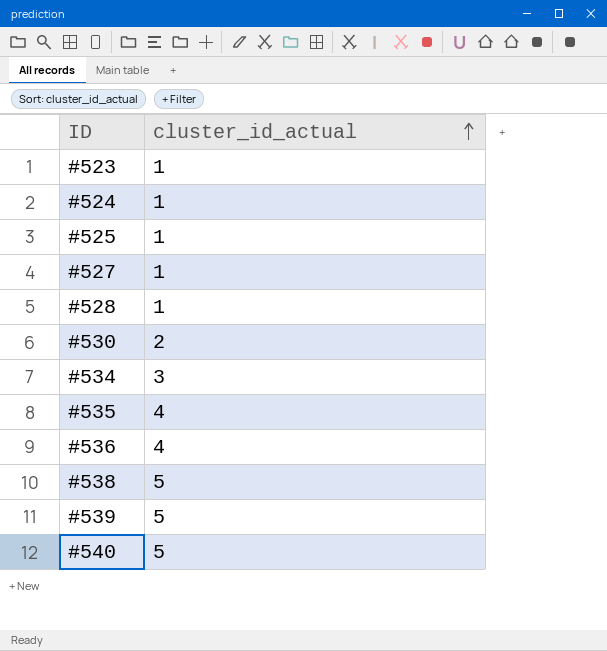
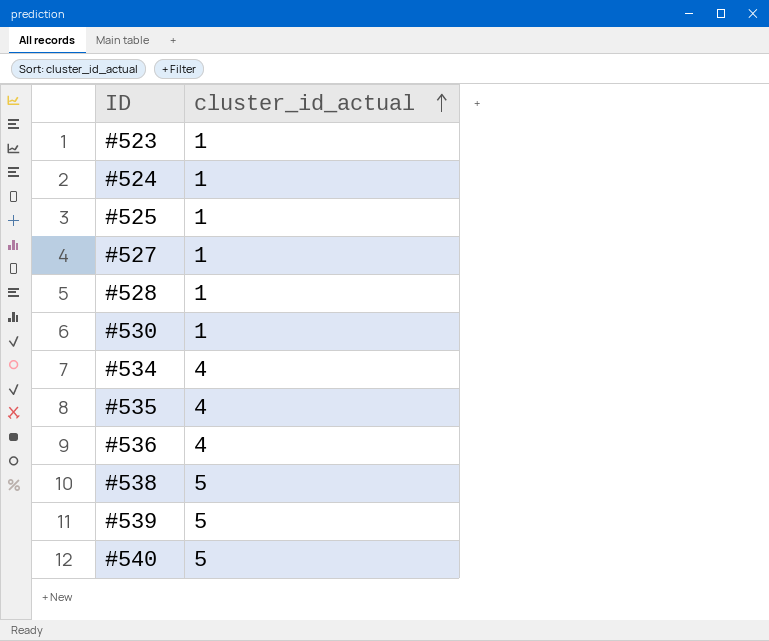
#530 | cluster_id_actual: 2 -> 1
#534 | cluster_id_actual: 3 -> 4

